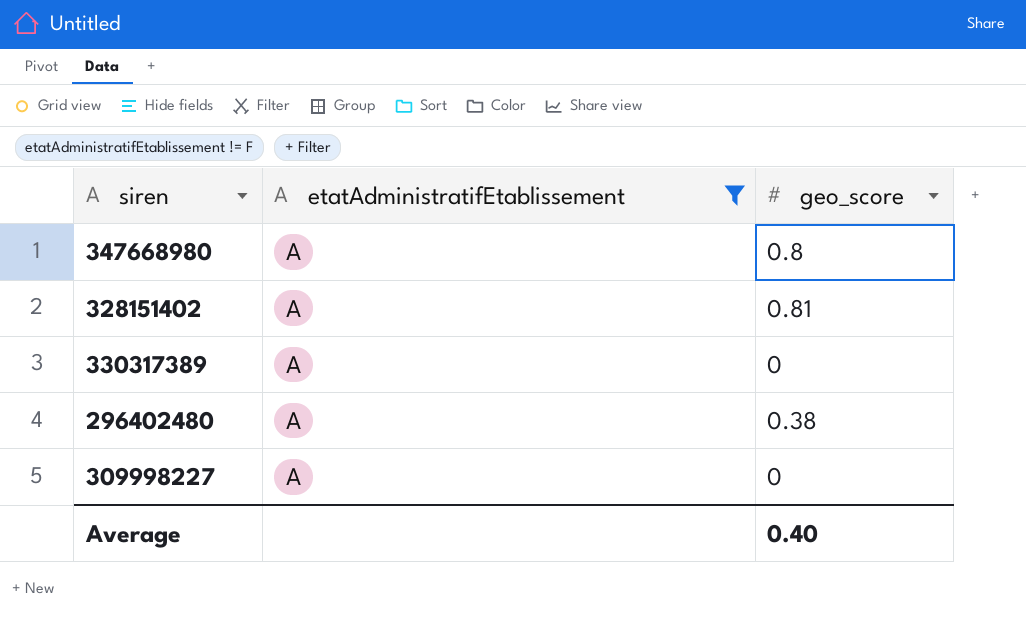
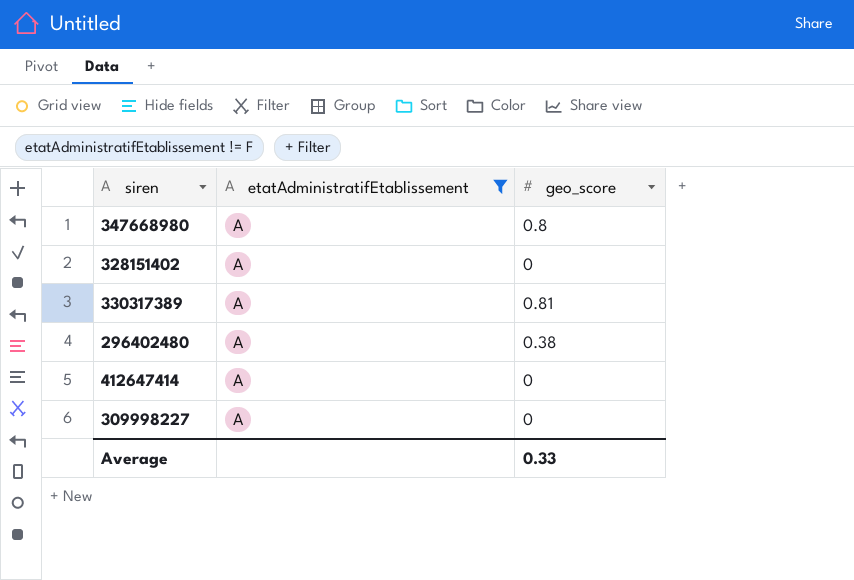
328151402 | geo_score: 0.81 -> 0
330317389 | geo_score: 0 -> 0.81
row 412647414: none -> A | 0
Average | geo_score: 0.40 -> 0.33

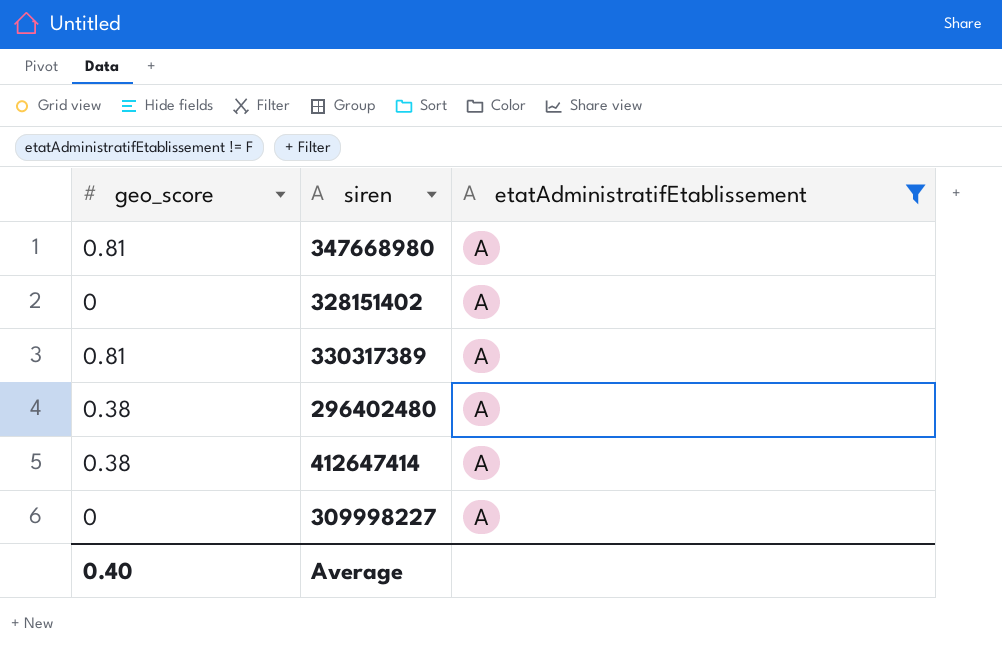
column geo_score | position: 3 -> 1
347668980 | geo_score: 0.8 -> 0.81
412647414 | geo_score: 0 -> 0.38
Average | geo_score: 0.33 -> 0.40

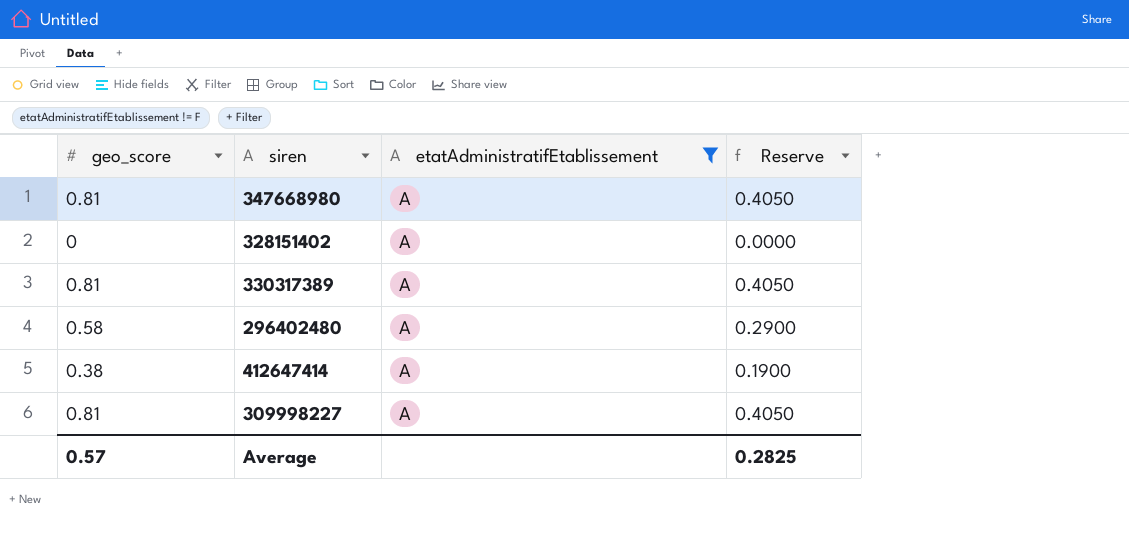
column Reserve | formula: none -> [geo_score] * 0.5
296402480 | geo_score: 0.38 -> 0.58
309998227 | geo_score: 0 -> 0.81
Average | geo_score: 0.40 -> 0.57

